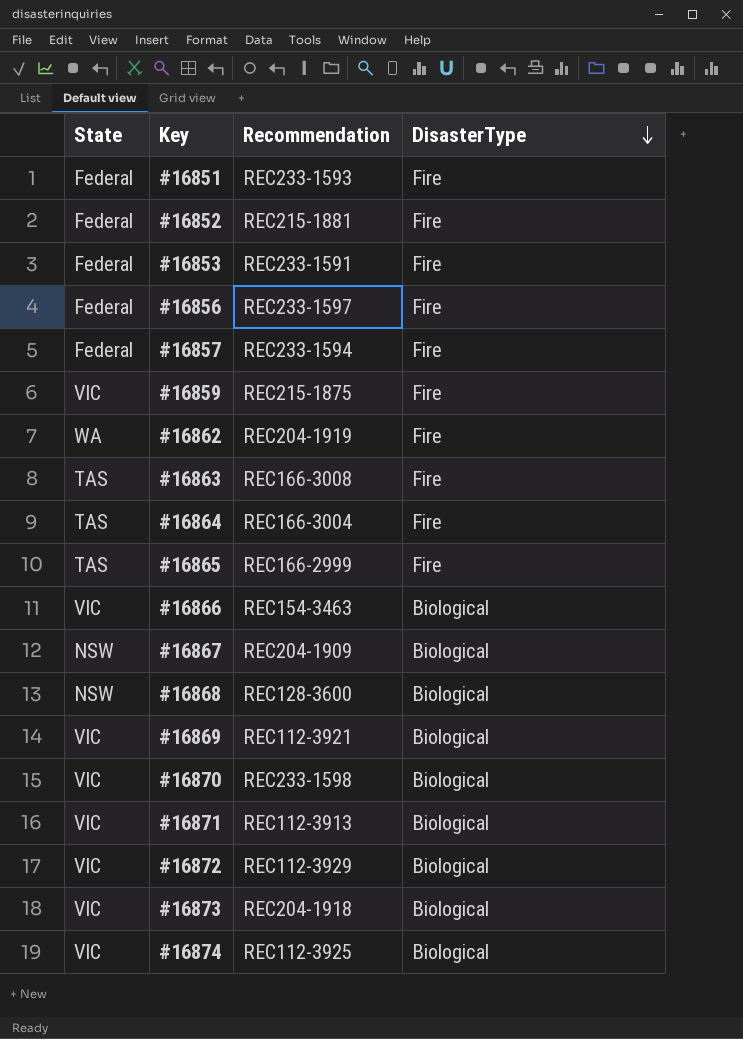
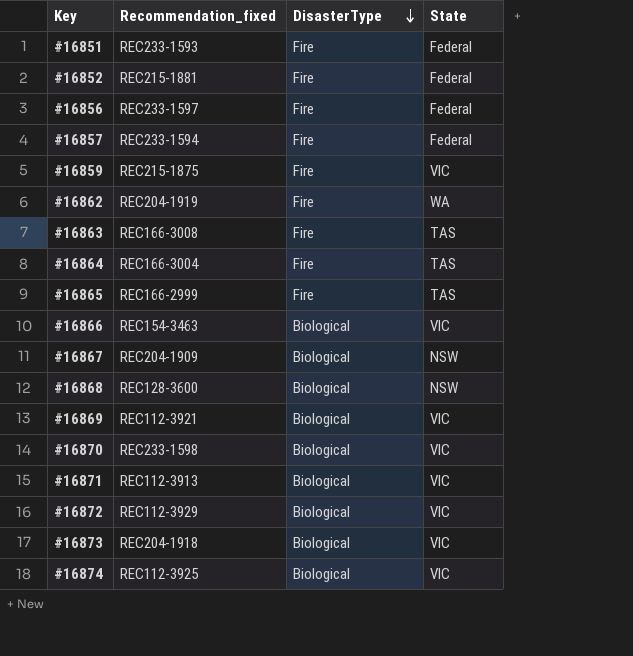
column name: Recommendation -> Recommendation_fixed
column State | position: 1 -> 4
row #16853: Federal | REC233-1591 | Fire -> none

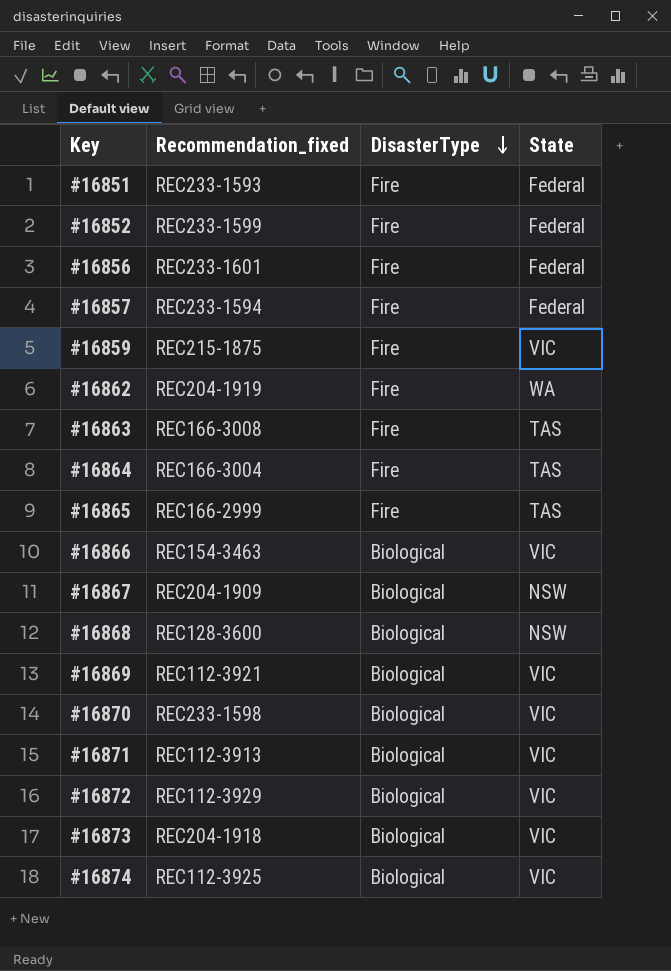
#16852 | Recommendation_fixed: REC215-1881 -> REC233-1599
#16856 | Recommendation_fixed: REC233-1597 -> REC233-1601

